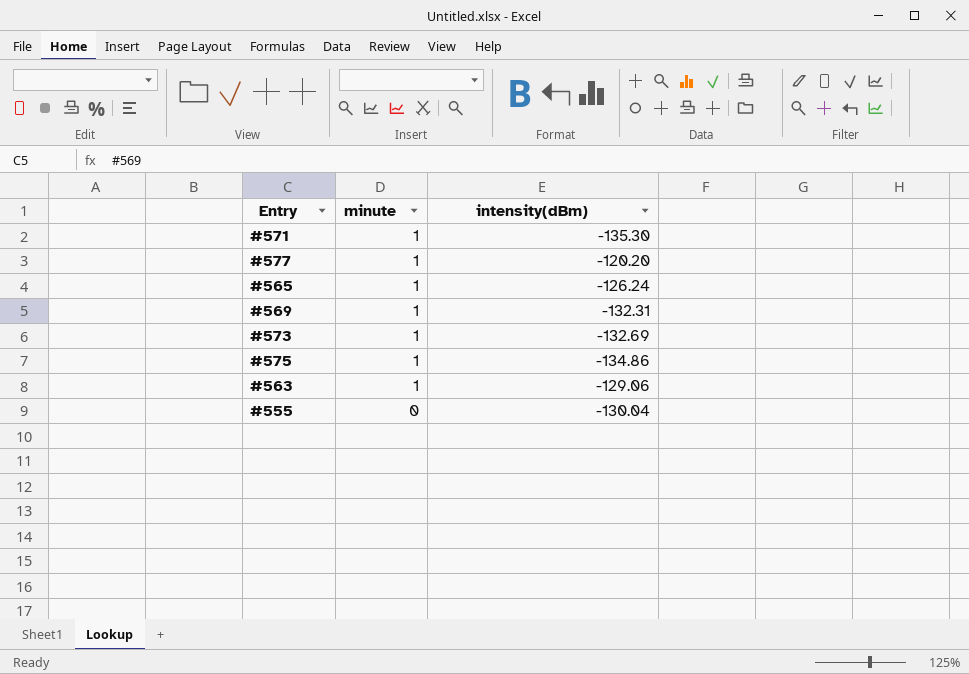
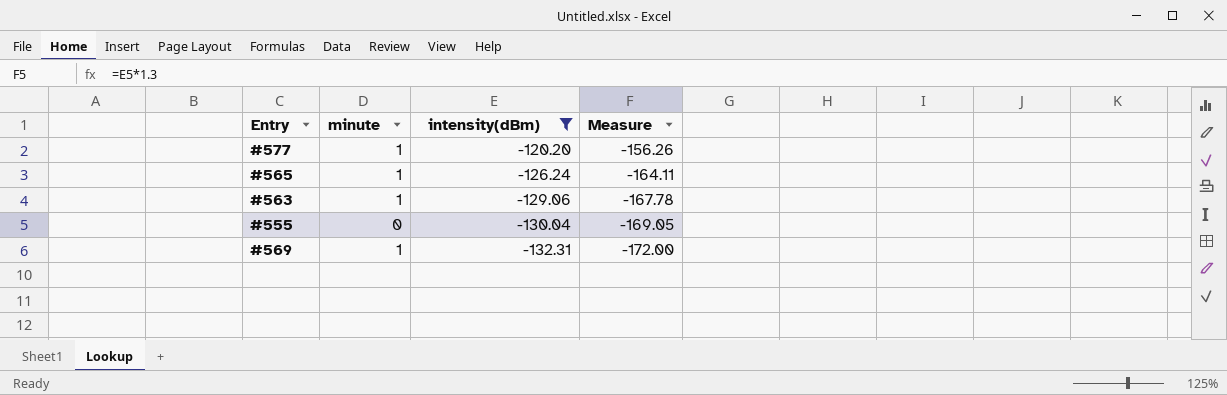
filter: none -> intensity(dBm) >= -132.31
row order: minute descending -> intensity(dBm) descending
column Measure | formula: none -> [intensity(dBm)] * 1.3

